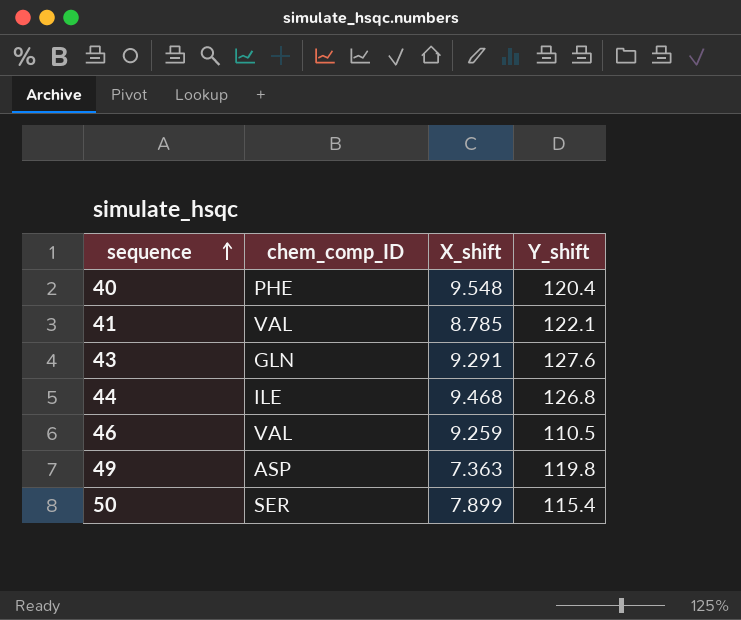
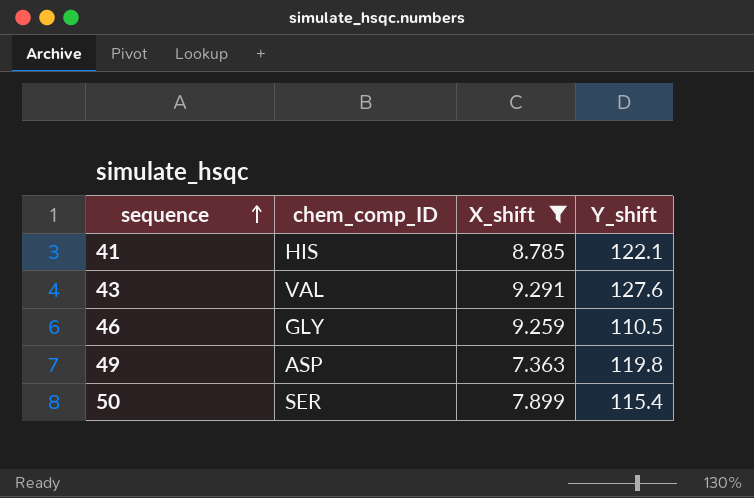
filter: none -> X_shift <= 9.291
41 | chem_comp_ID: VAL -> HIS
43 | chem_comp_ID: GLN -> VAL
46 | chem_comp_ID: VAL -> GLY

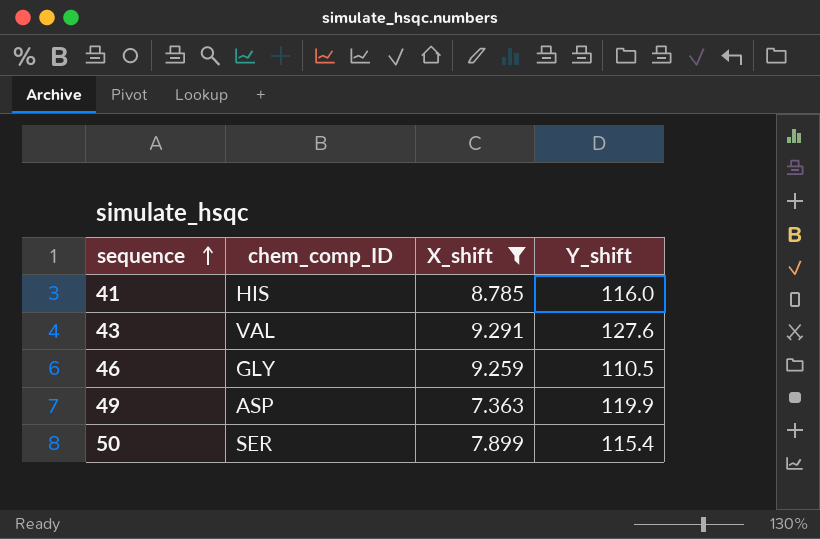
41 | Y_shift: 122.1 -> 116.0
49 | Y_shift: 119.8 -> 119.9

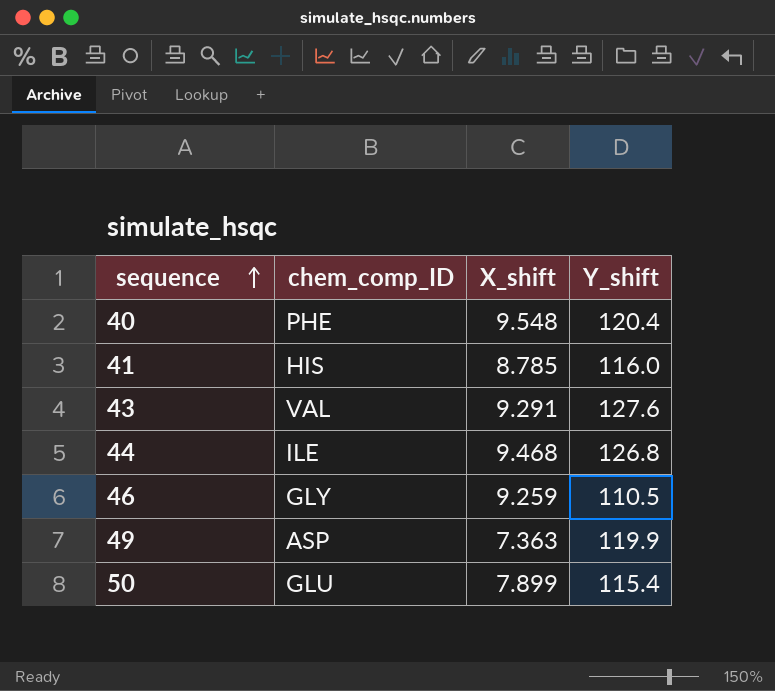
filter: X_shift <= 9.291 -> none
50 | chem_comp_ID: SER -> GLU

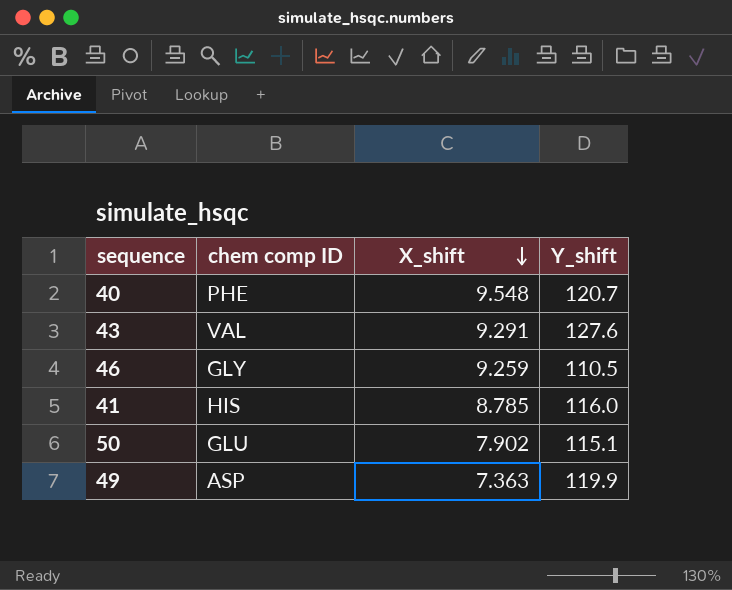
row order: sequence ascending -> X_shift descending
column name: chem_comp_ID -> chem comp ID
row 44: ILE | 9.468 | 126.8 -> none
40 | Y_shift: 120.4 -> 120.7
50 | X_shift: 7.899 -> 7.902
50 | Y_shift: 115.4 -> 115.1

